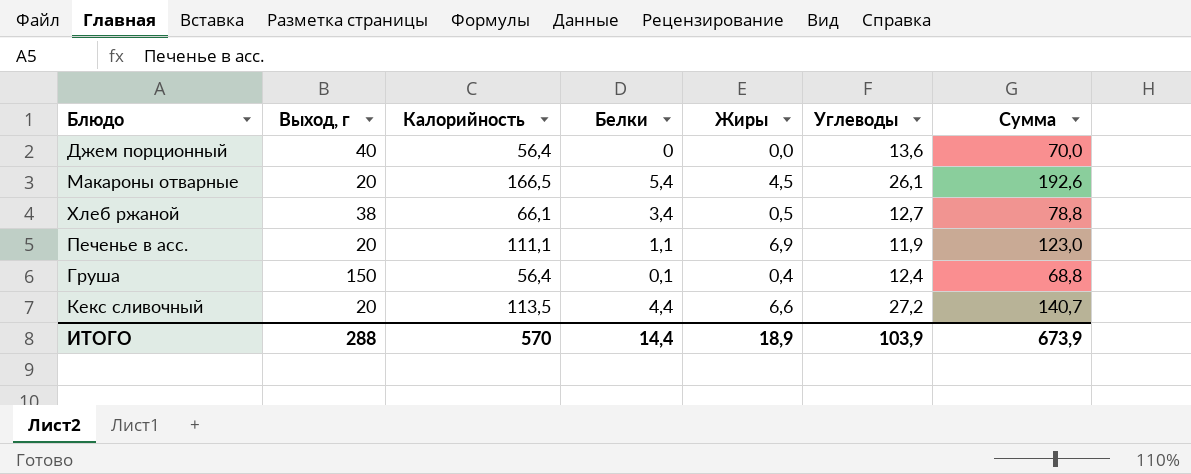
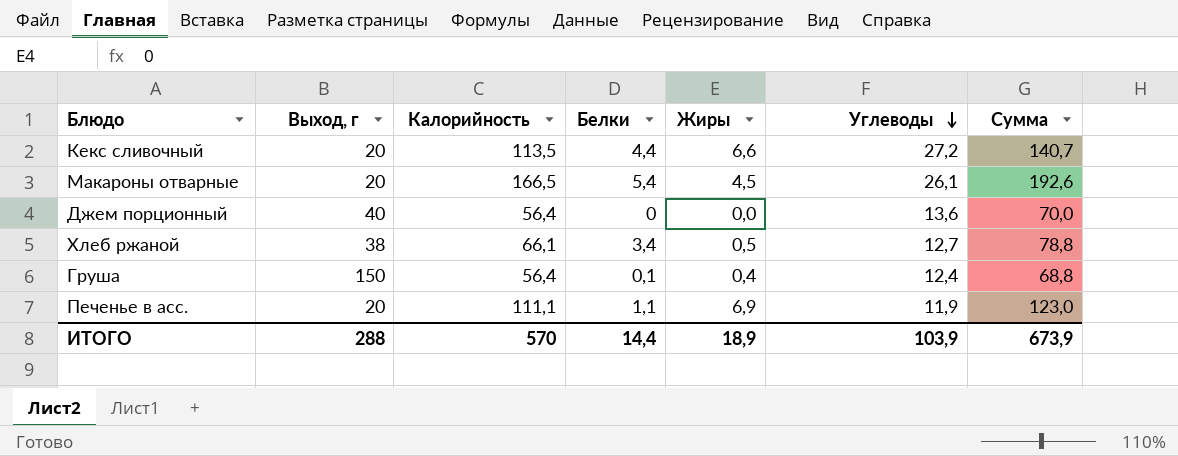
row order: none -> Углеводы descending

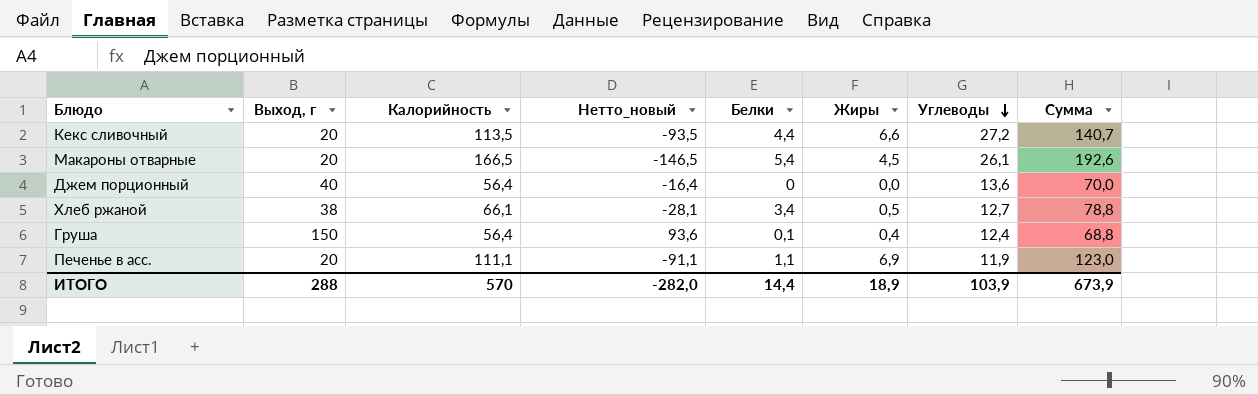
column Нетто_новый | formula: none -> [Выход, г] - [Калорийность]

